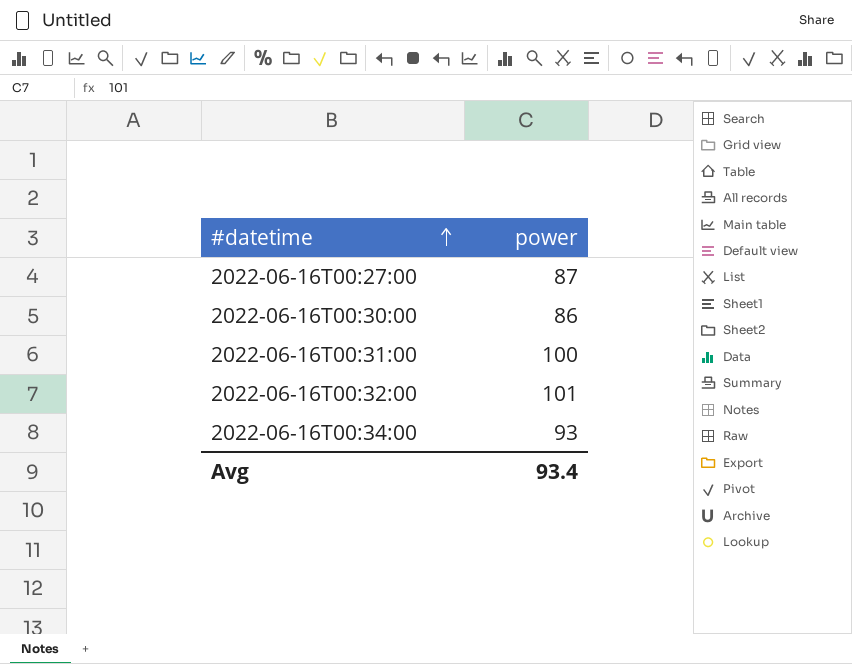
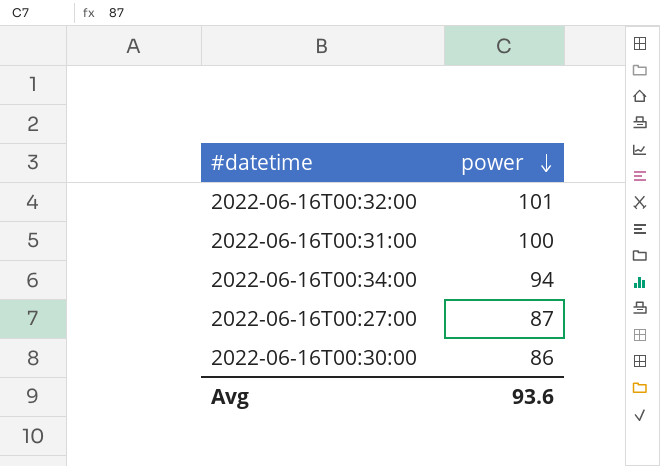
row order: #datetime ascending -> power descending
2022-06-16T00:34:00 | power: 93 -> 94
Avg | power: 93.4 -> 93.6

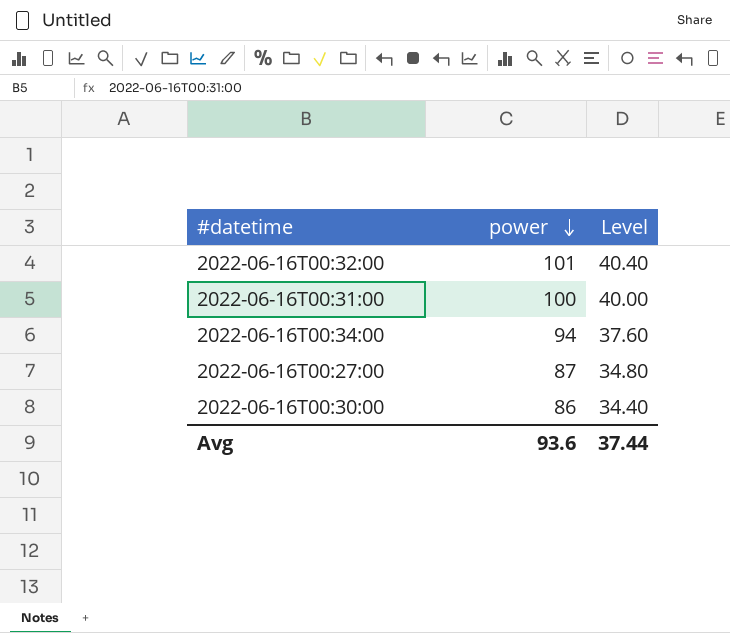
column Level | formula: none -> [power] * 0.4

